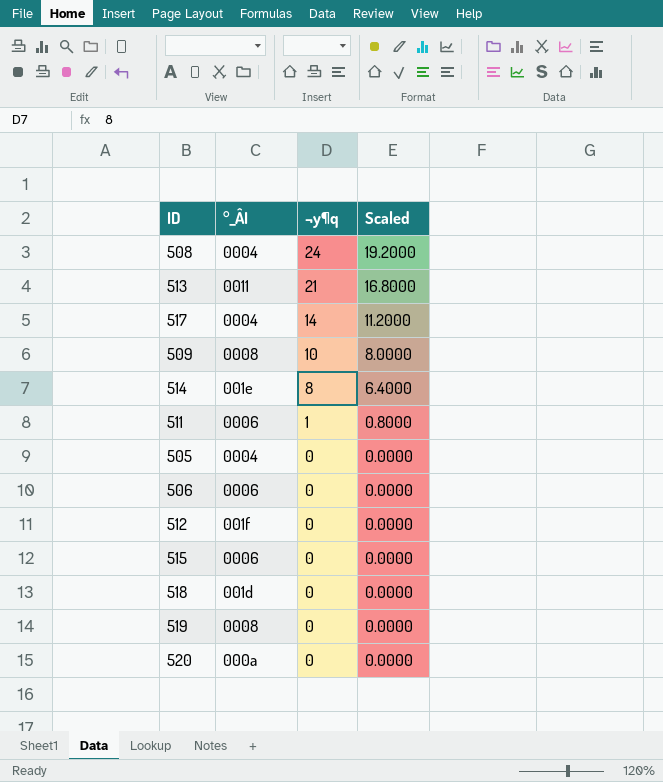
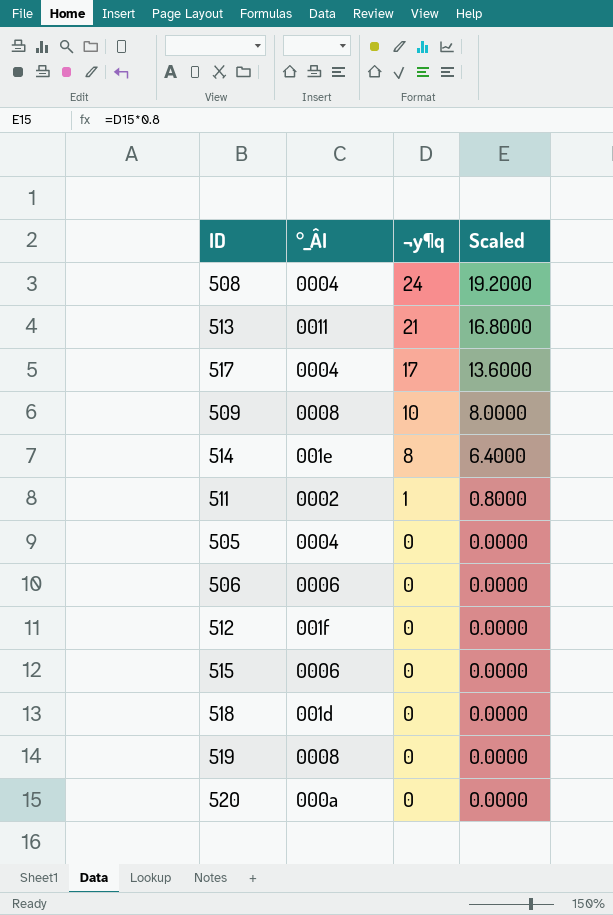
517 | ¬y¶q: 14 -> 17
517 | Scaled: 11.2000 -> 13.6000
511 | °_ÂI: 0006 -> 0002

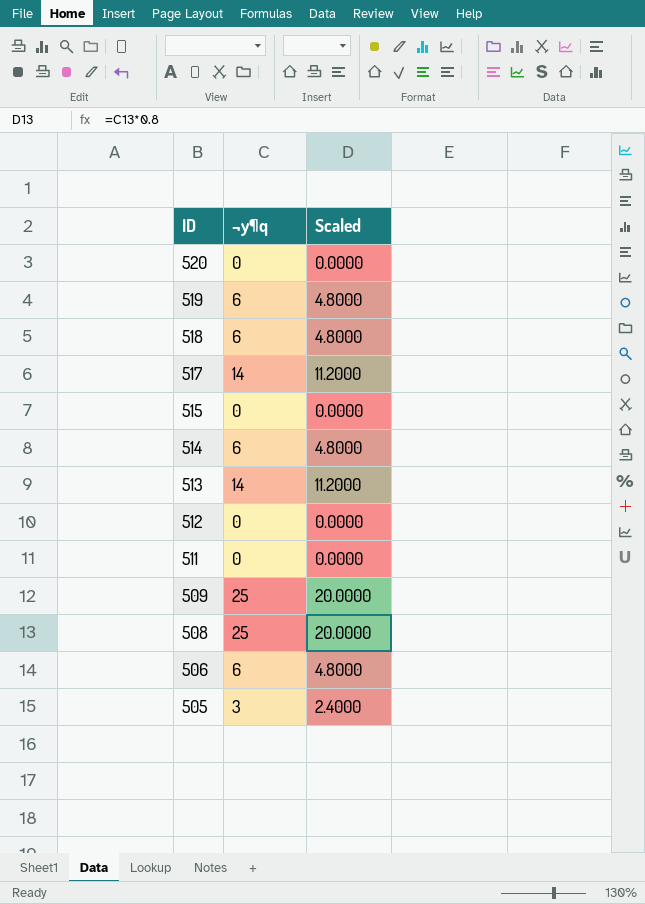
row order: ¬y¶q descending -> ID descending
column °_ÂI | position: 2 -> none
519 | ¬y¶q: 0 -> 6
519 | Scaled: 0.0000 -> 4.8000
518 | ¬y¶q: 0 -> 6
518 | Scaled: 0.0000 -> 4.8000
517 | ¬y¶q: 17 -> 14
517 | Scaled: 13.6000 -> 11.2000
514 | ¬y¶q: 8 -> 6
514 | Scaled: 6.4000 -> 4.8000
513 | ¬y¶q: 21 -> 14
513 | Scaled: 16.8000 -> 11.2000
511 | ¬y¶q: 1 -> 0
511 | Scaled: 0.8000 -> 0.0000
509 | ¬y¶q: 10 -> 25
509 | Scaled: 8.0000 -> 20.0000
508 | ¬y¶q: 24 -> 25
508 | Scaled: 19.2000 -> 20.0000
506 | ¬y¶q: 0 -> 6
506 | Scaled: 0.0000 -> 4.8000
505 | ¬y¶q: 0 -> 3
505 | Scaled: 0.0000 -> 2.4000

